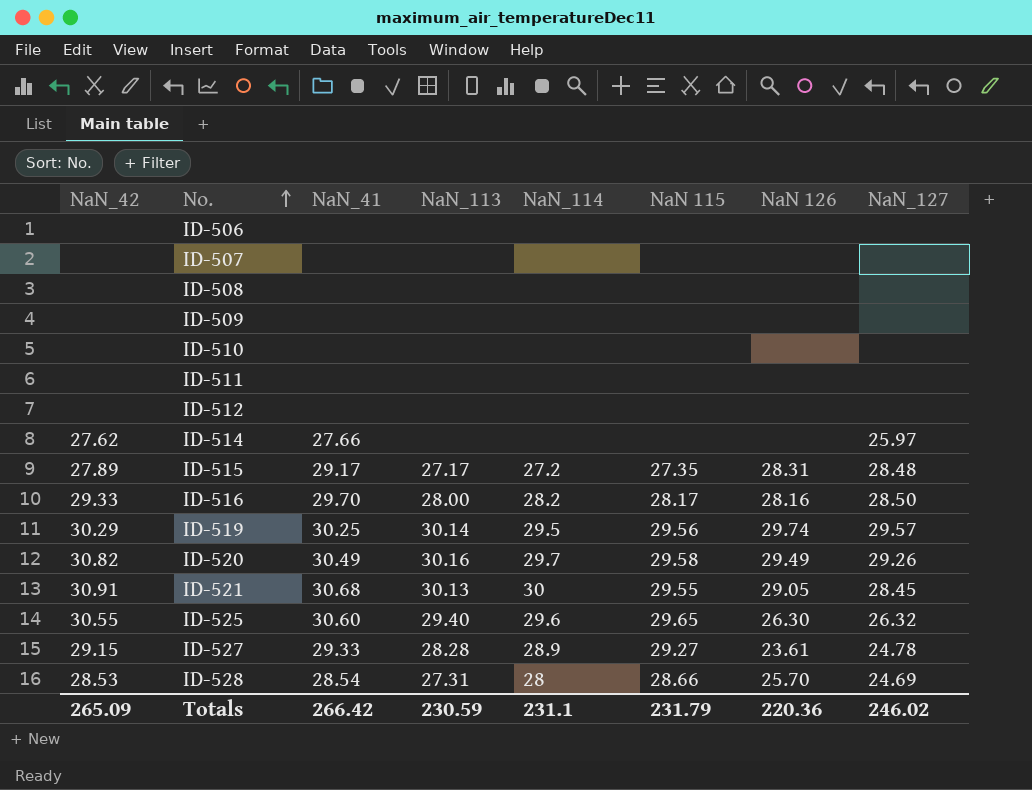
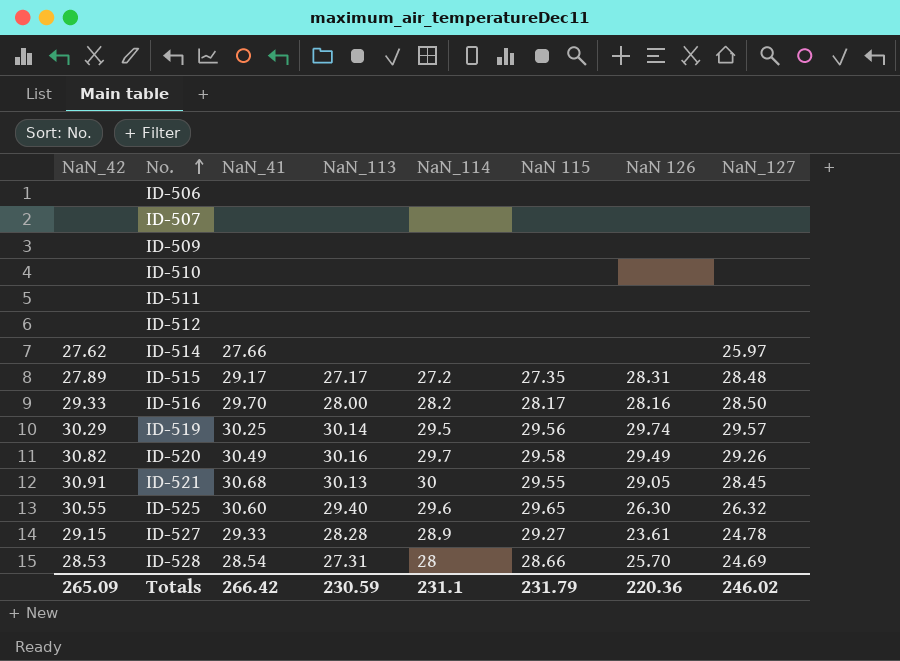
row ID-508: none | none | none | none | none | none | none -> none

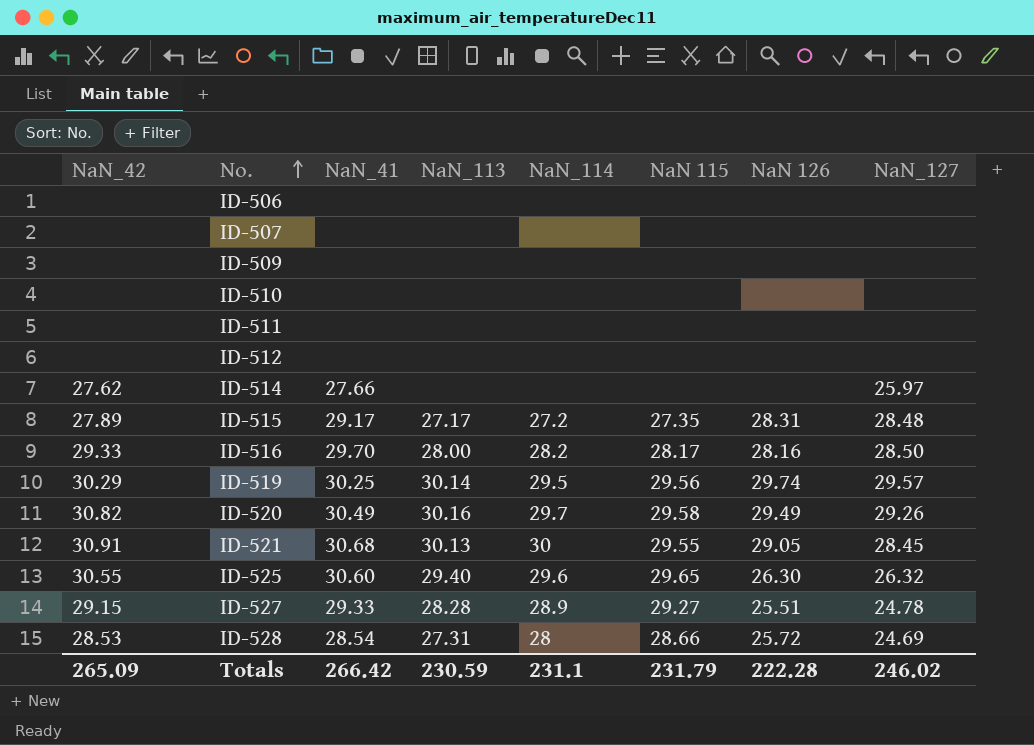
ID-527 | NaN 126: 23.61 -> 25.51
ID-528 | NaN 126: 25.70 -> 25.72
Totals | NaN 126: 220.36 -> 222.28

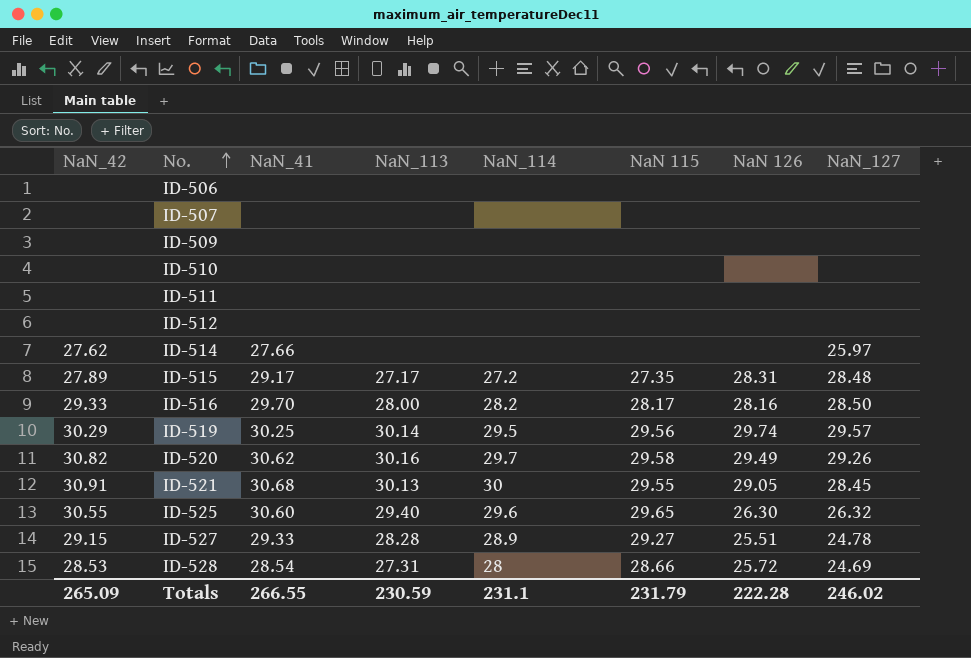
ID-520 | NaN_41: 30.49 -> 30.62
Totals | NaN_41: 266.42 -> 266.55

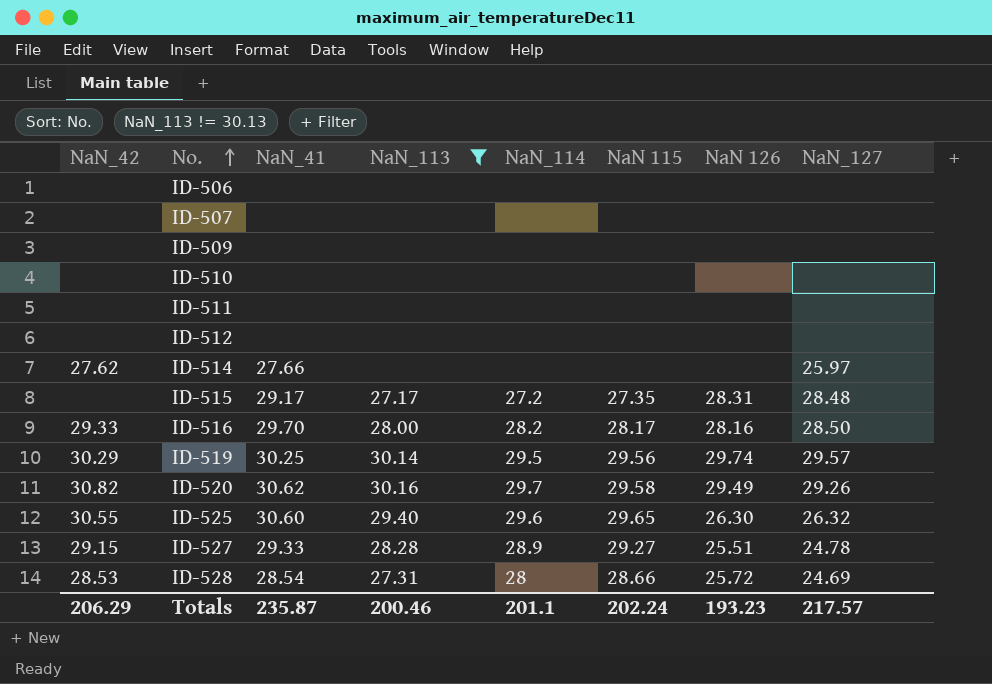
filter: none -> NaN_113 != 30.13
ID-515 | NaN_42: 27.89 -> none
Totals | NaN_42: 265.09 -> 206.29
Totals | NaN_41: 266.55 -> 235.87
Totals | NaN_113: 230.59 -> 200.46
Totals | NaN_114: 231.1 -> 201.1
Totals | NaN 115: 231.79 -> 202.24
Totals | NaN 126: 222.28 -> 193.23
Totals | NaN_127: 246.02 -> 217.57

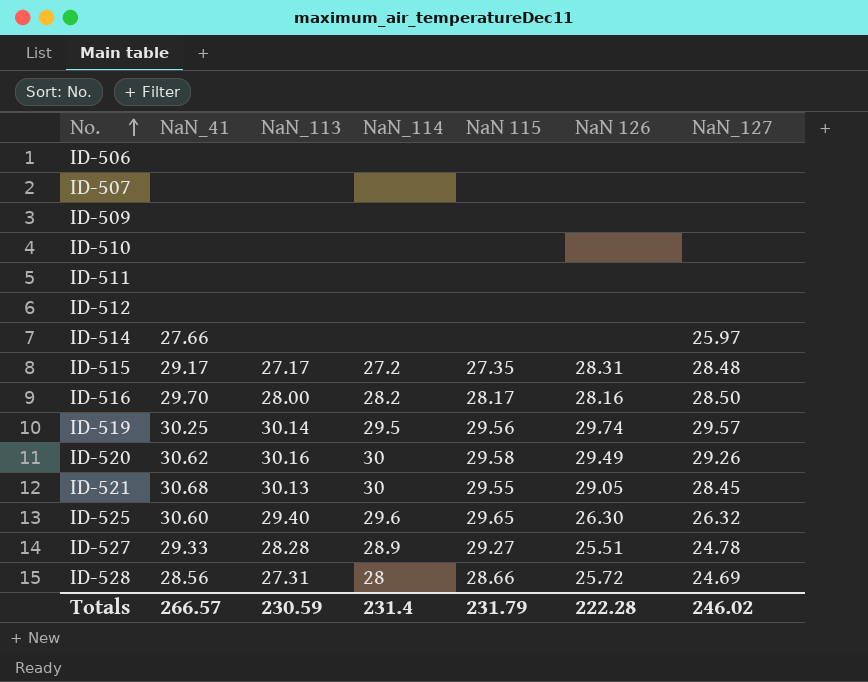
filter: NaN_113 != 30.13 -> none
column NaN_42 | position: 1 -> none
ID-520 | NaN_114: 29.7 -> 30
ID-528 | NaN_41: 28.54 -> 28.56
Totals | NaN_41: 235.87 -> 266.57
Totals | NaN_113: 200.46 -> 230.59
Totals | NaN_114: 201.1 -> 231.4
Totals | NaN 115: 202.24 -> 231.79
Totals | NaN 126: 193.23 -> 222.28
Totals | NaN_127: 217.57 -> 246.02

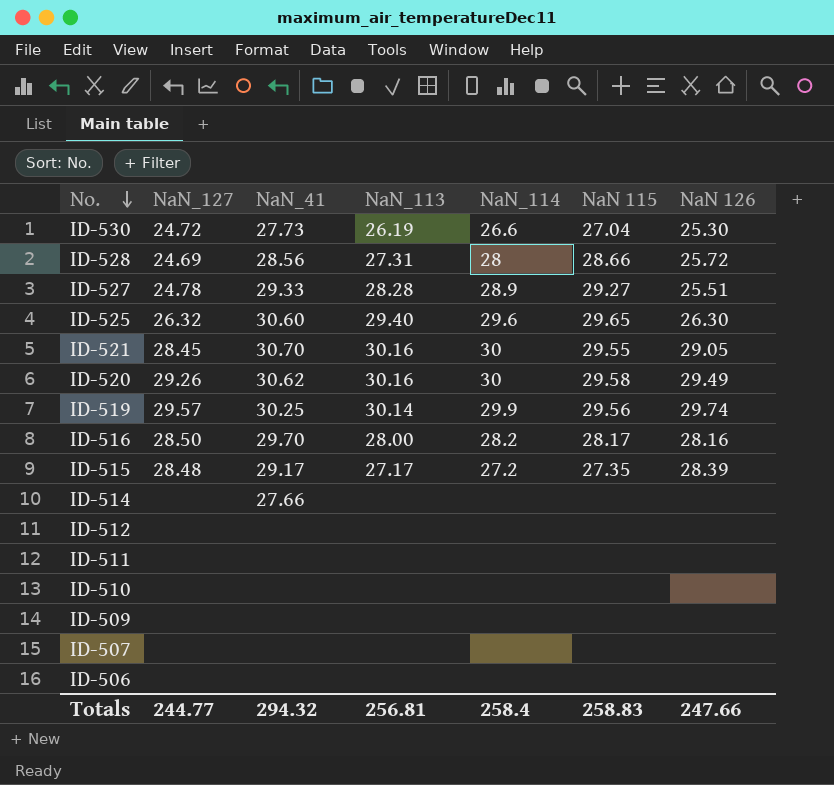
row order: No. ascending -> No. descending
column NaN_127 | position: 7 -> 2
row ID-530: none -> 24.72 | 27.73 | 26.19 | 26.6 | 27.04 | 25.30
ID-521 | NaN_41: 30.68 -> 30.70
ID-521 | NaN_113: 30.13 -> 30.16
ID-519 | NaN_114: 29.5 -> 29.9
ID-515 | NaN 126: 28.31 -> 28.39
ID-514 | NaN_127: 25.97 -> none
Totals | NaN_127: 246.02 -> 244.77
Totals | NaN_41: 266.57 -> 294.32
Totals | NaN_113: 230.59 -> 256.81
Totals | NaN_114: 231.4 -> 258.4
Totals | NaN 115: 231.79 -> 258.83
Totals | NaN 126: 222.28 -> 247.66

